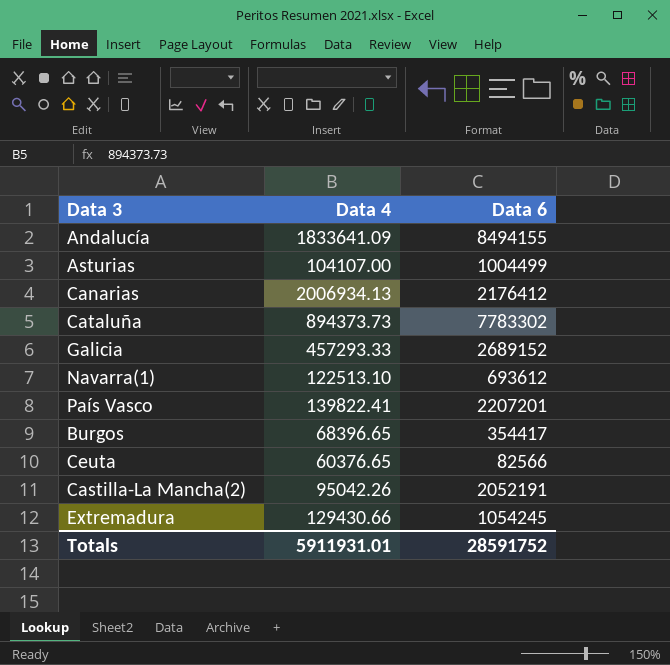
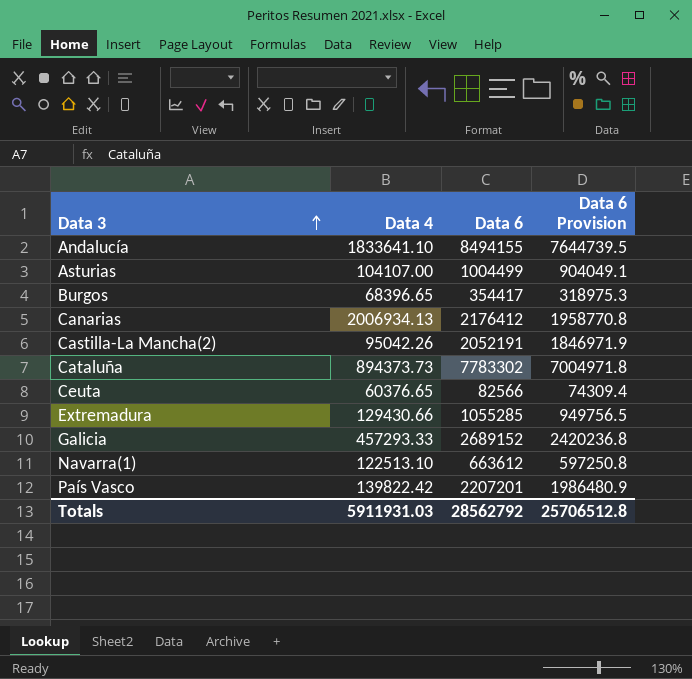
row order: none -> Data 3 ascending
column Data 6 Provision | formula: none -> [Data 6] * 0.9
Andalucía | Data 4: 1833641.09 -> 1833641.10
Extremadura | Data 6: 1054245 -> 1055285
Navarra(1) | Data 6: 693612 -> 663612
País Vasco | Data 4: 139822.41 -> 139822.42
Totals | Data 4: 5911931.01 -> 5911931.03
Totals | Data 6: 28591752 -> 28562792

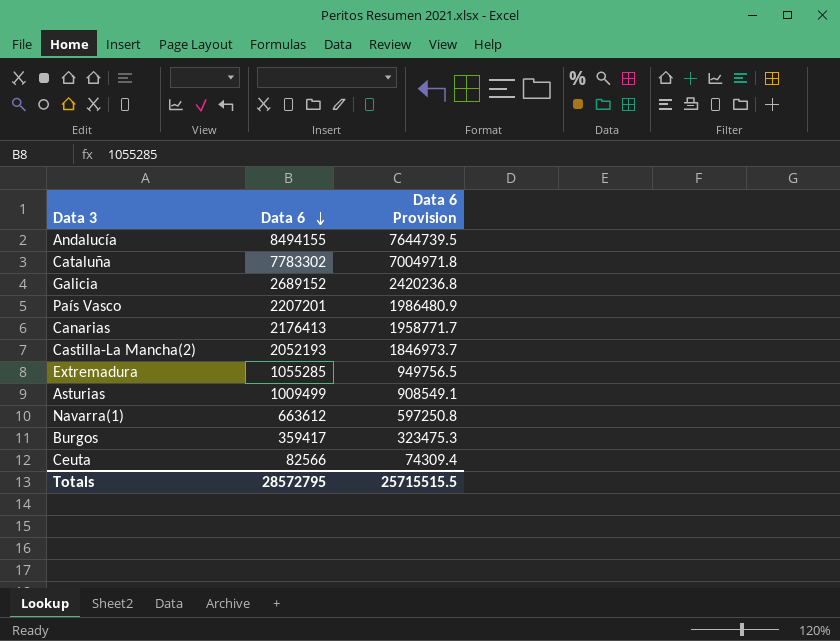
row order: Data 3 ascending -> Data 6 descending
column Data 4 | position: 2 -> none
Canarias | Data 6: 2176412 -> 2176413
Canarias | Data 6 Provision: 1958770.8 -> 1958771.7
Castilla-La Mancha(2) | Data 6: 2052191 -> 2052193
Castilla-La Mancha(2) | Data 6 Provision: 1846971.9 -> 1846973.7
Asturias | Data 6: 1004499 -> 1009499
Asturias | Data 6 Provision: 904049.1 -> 908549.1
Burgos | Data 6: 354417 -> 359417
Burgos | Data 6 Provision: 318975.3 -> 323475.3
Totals | Data 6: 28562792 -> 28572795
Totals | Data 6 Provision: 25706512.8 -> 25715515.5

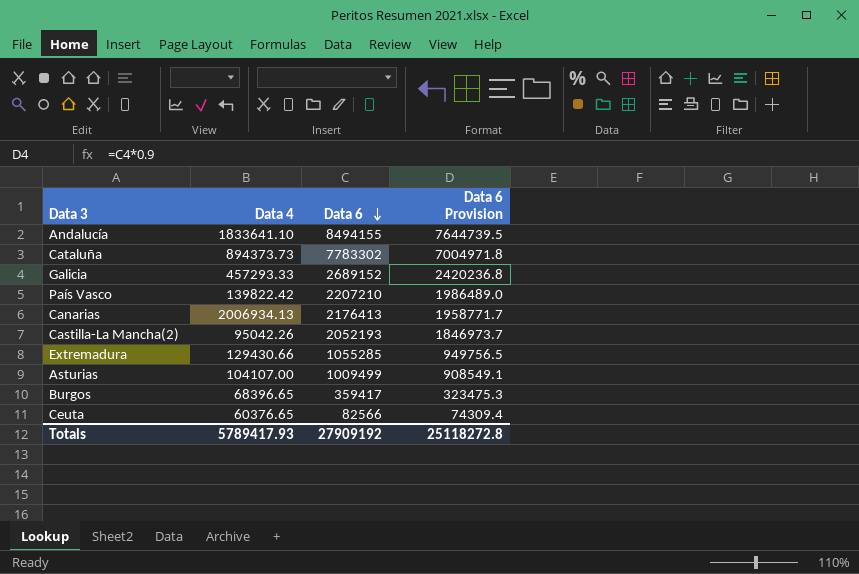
column Data 4 | position: none -> 2
row Navarra(1): 663612 | 597250.8 -> none
País Vasco | Data 6: 2207201 -> 2207210
País Vasco | Data 6 Provision: 1986480.9 -> 1986489.0
Totals | Data 6: 28572795 -> 27909192
Totals | Data 6 Provision: 25715515.5 -> 25118272.8

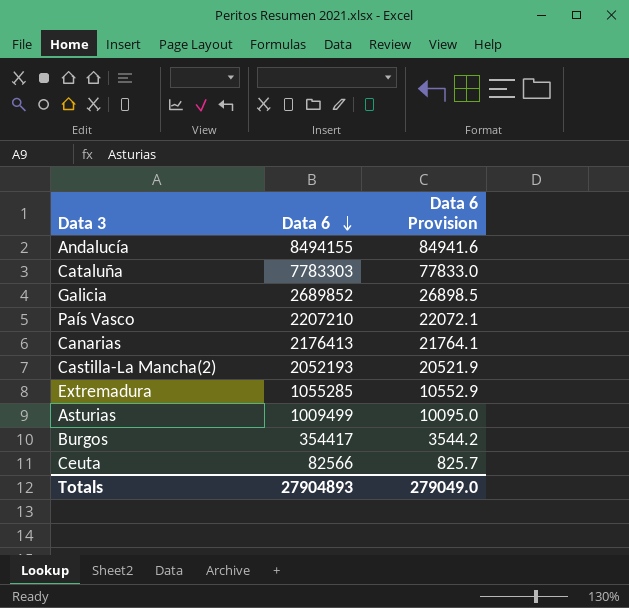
column Data 4 | position: 2 -> none
column Data 6 Provision | formula: [Data 6] * 0.9 -> [Data 6] * 0.01
Cataluña | Data 6: 7783302 -> 7783303
Galicia | Data 6: 2689152 -> 2689852
Burgos | Data 6: 359417 -> 354417
Totals | Data 6: 27909192 -> 27904893
Totals | Data 6 Provision: 25118272.8 -> 279049.0

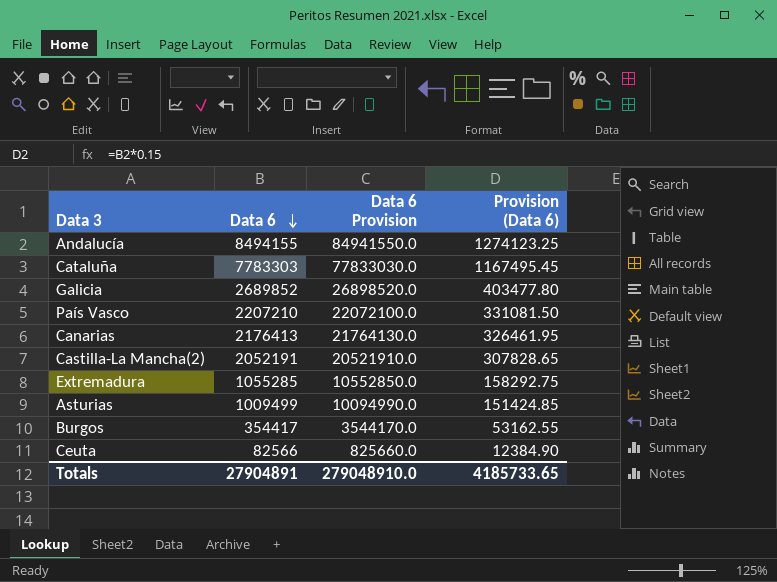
column Data 6 Provision | formula: [Data 6] * 0.01 -> [Data 6] * 10
column Provision (Data 6) | formula: none -> [Data 6] * 0.15
Castilla-La Mancha(2) | Data 6: 2052193 -> 2052191
Totals | Data 6: 27904893 -> 27904891
Totals | Data 6 Provision: 279049.0 -> 279048910.0

